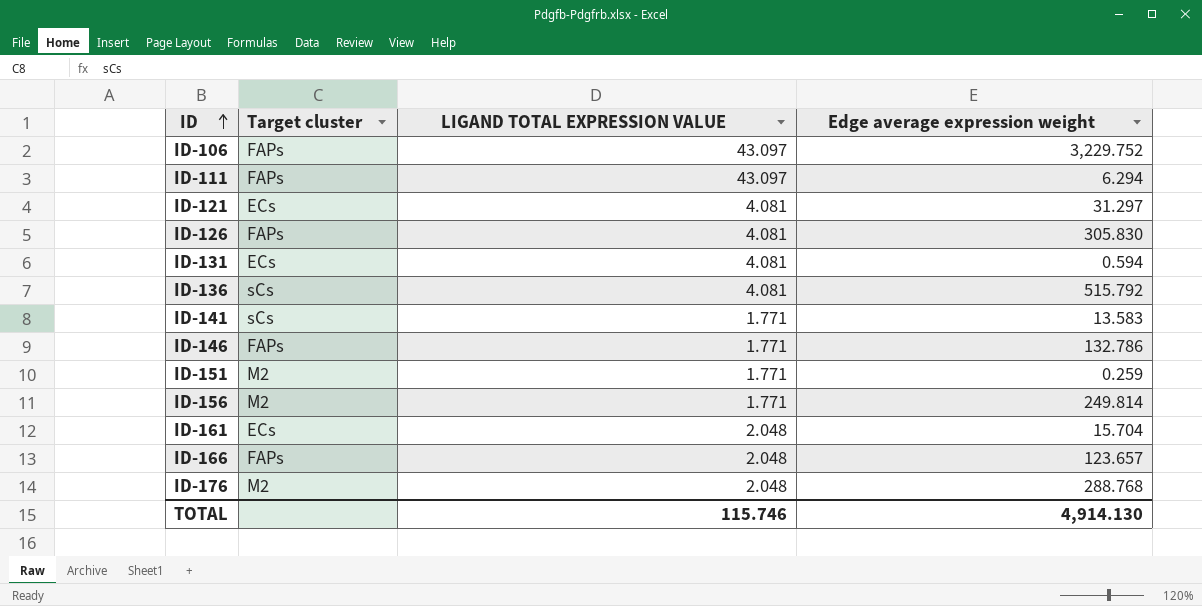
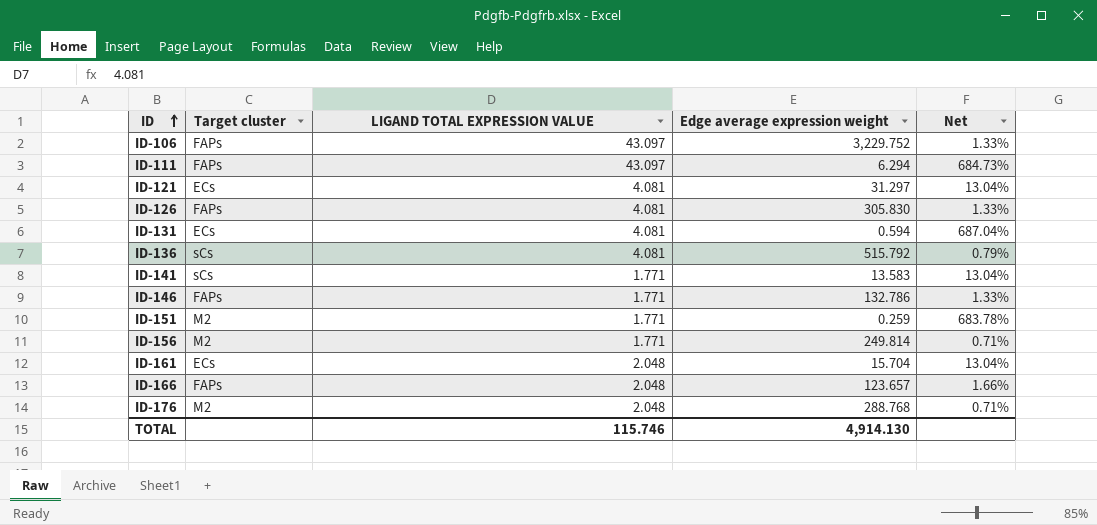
column Net | formula: none -> [LIGAND TOTAL EXPRESSION VALUE] / [Edge average expression weight]

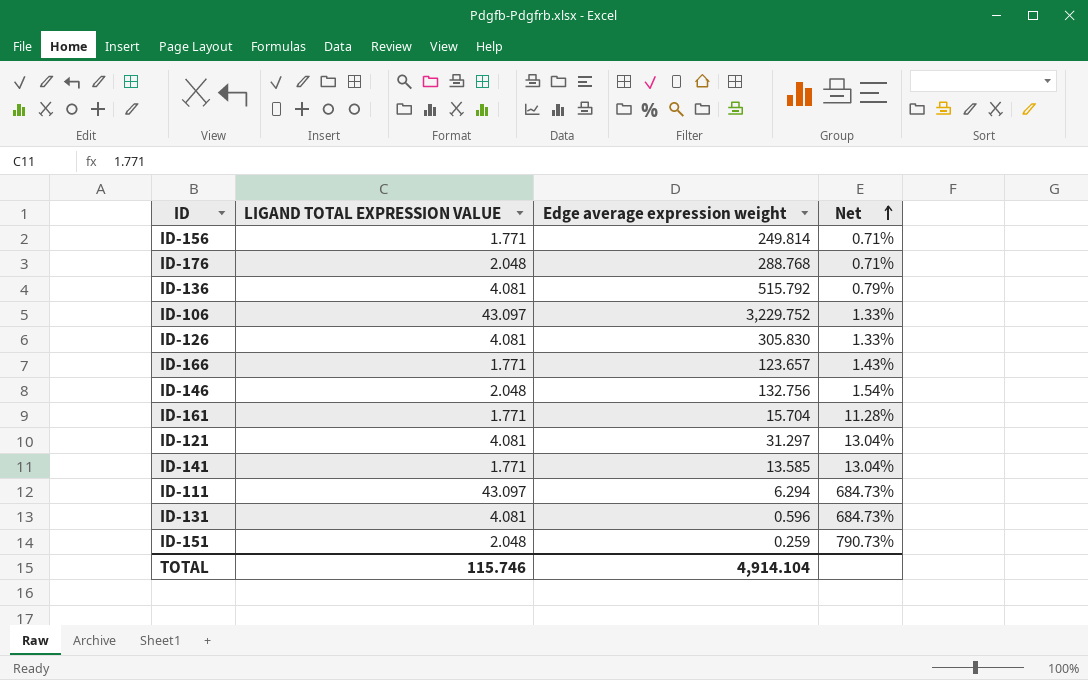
row order: ID ascending -> Net ascending
column Target cluster | position: 2 -> none
ID-166 | LIGAND TOTAL EXPRESSION VALUE: 2.048 -> 1.771
ID-166 | Net: 1.66% -> 1.43%
ID-146 | LIGAND TOTAL EXPRESSION VALUE: 1.771 -> 2.048
ID-146 | Edge average expression weight: 132.786 -> 132.756
ID-146 | Net: 1.33% -> 1.54%
ID-161 | LIGAND TOTAL EXPRESSION VALUE: 2.048 -> 1.771
ID-161 | Net: 13.04% -> 11.28%
ID-141 | Edge average expression weight: 13.583 -> 13.585
ID-131 | Edge average expression weight: 0.594 -> 0.596
ID-131 | Net: 687.04% -> 684.73%
ID-151 | LIGAND TOTAL EXPRESSION VALUE: 1.771 -> 2.048
ID-151 | Net: 683.78% -> 790.73%
TOTAL | Edge average expression weight: 4,914.130 -> 4,914.104

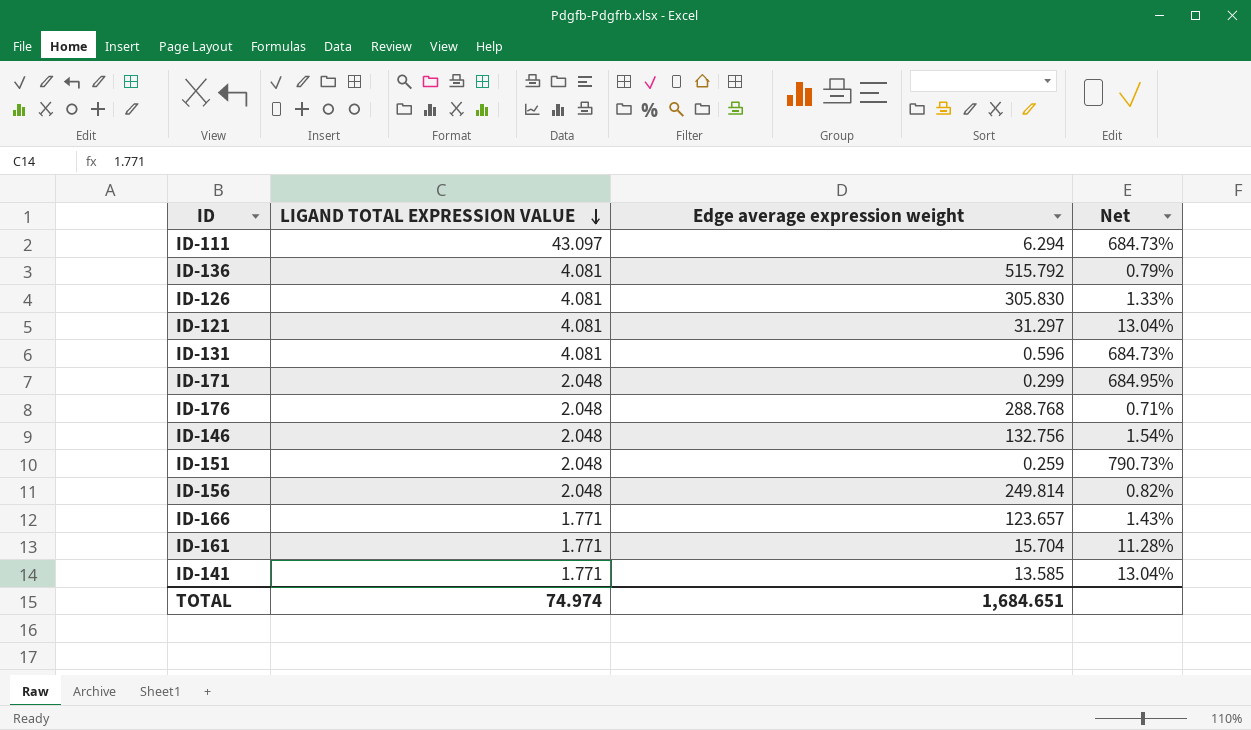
row order: Net ascending -> LIGAND TOTAL EXPRESSION VALUE descending
row ID-106: 43.097 | 3,229.752 | 1.33% -> none
row ID-171: none -> 2.048 | 0.299 | 684.95%
ID-156 | LIGAND TOTAL EXPRESSION VALUE: 1.771 -> 2.048
ID-156 | Net: 0.71% -> 0.82%
TOTAL | LIGAND TOTAL EXPRESSION VALUE: 115.746 -> 74.974
TOTAL | Edge average expression weight: 4,914.104 -> 1,684.651

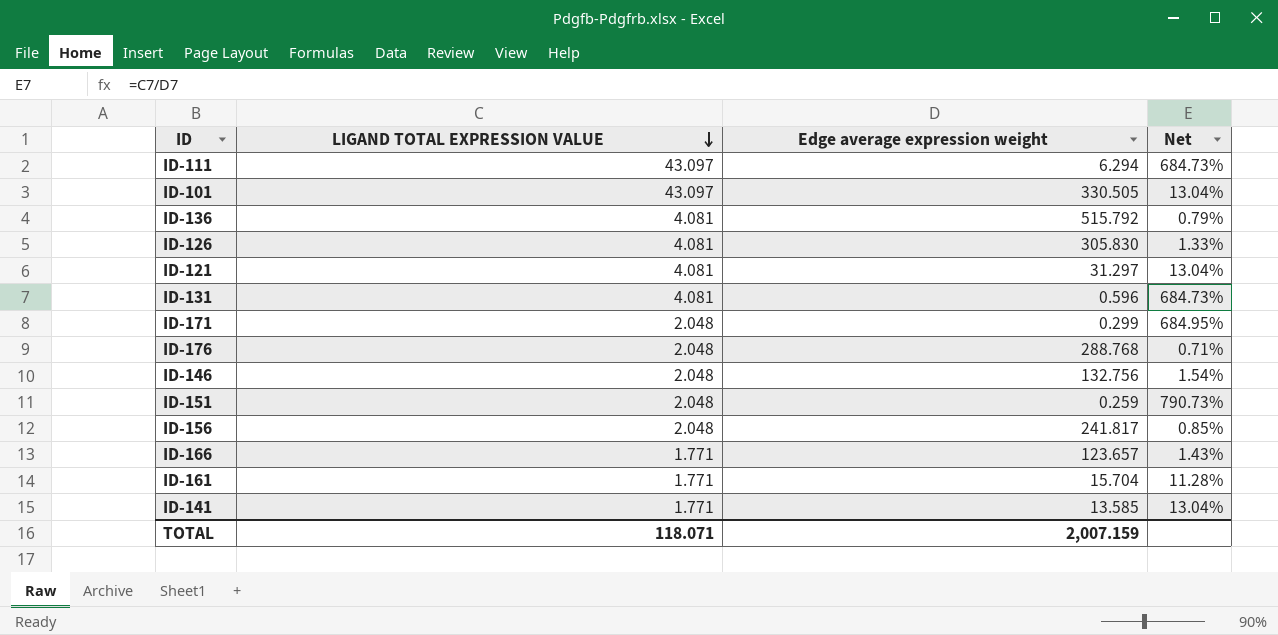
row ID-101: none -> 43.097 | 330.505 | 13.04%
ID-156 | Edge average expression weight: 249.814 -> 241.817
ID-156 | Net: 0.82% -> 0.85%
TOTAL | LIGAND TOTAL EXPRESSION VALUE: 74.974 -> 118.071
TOTAL | Edge average expression weight: 1,684.651 -> 2,007.159

